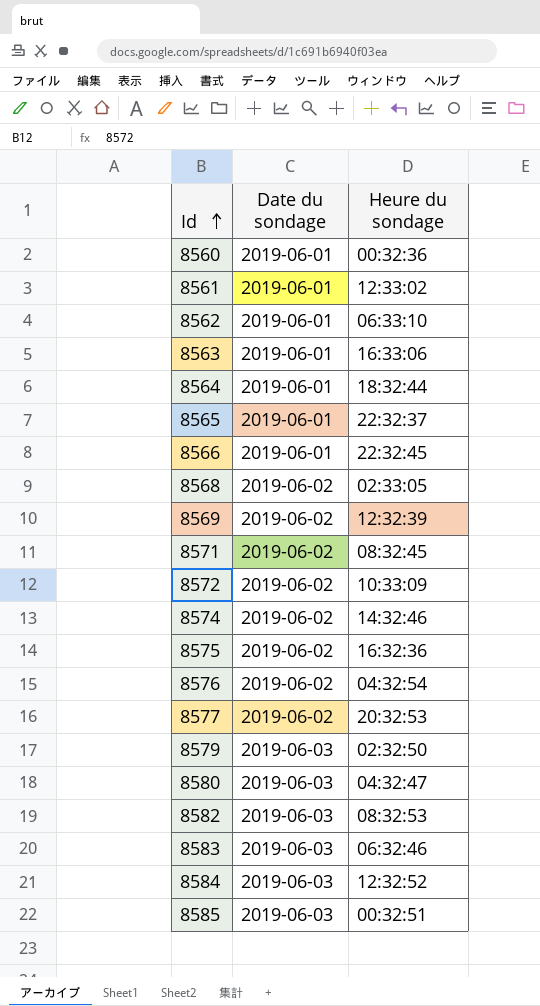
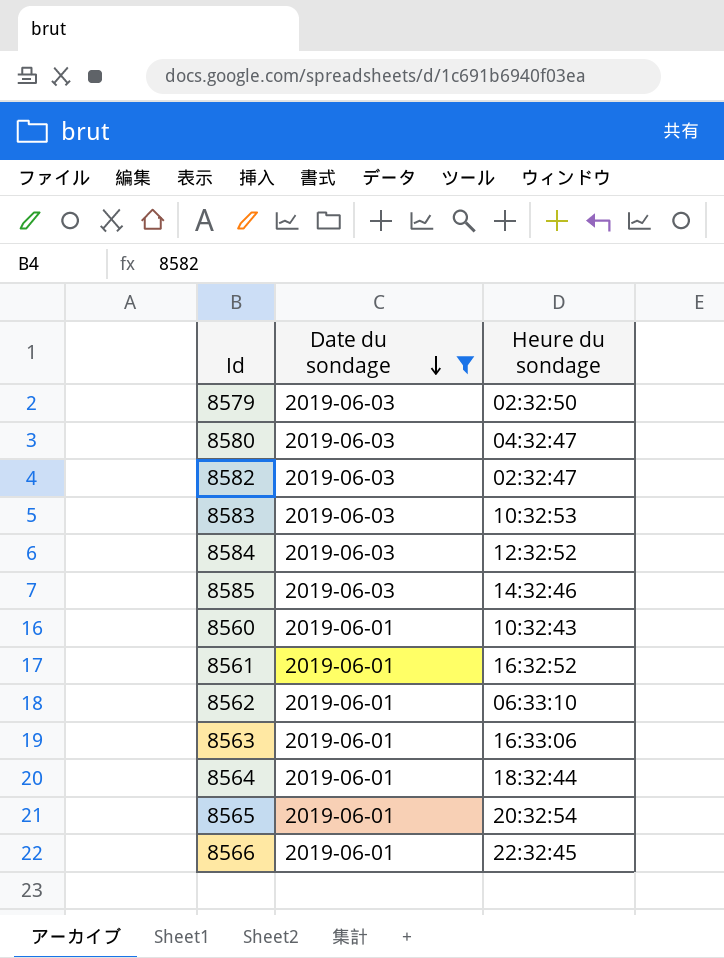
filter: none -> Date du sondage != 2019-06-02
row order: Id ascending -> Date du sondage descending
8582 | Heure du sondage: 08:32:53 -> 02:32:47
8583 | Heure du sondage: 06:32:46 -> 10:32:53
8585 | Heure du sondage: 00:32:51 -> 14:32:46
8560 | Heure du sondage: 00:32:36 -> 10:32:43
8561 | Heure du sondage: 12:33:02 -> 16:32:52
8565 | Heure du sondage: 22:32:37 -> 20:32:54

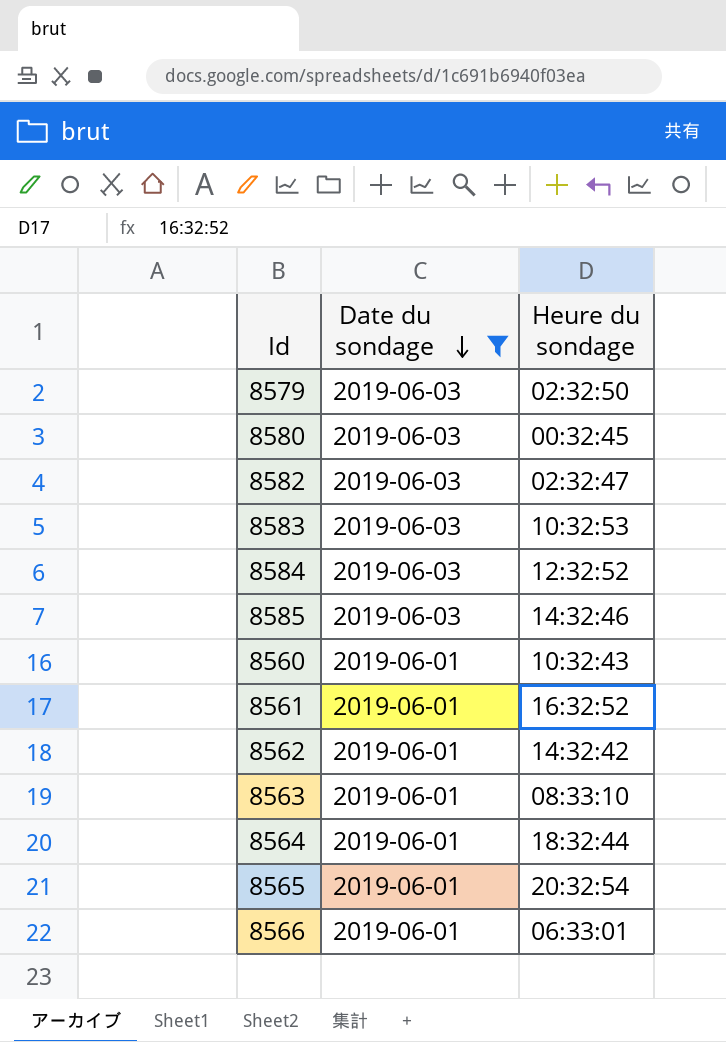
8580 | Heure du sondage: 04:32:47 -> 00:32:45
8562 | Heure du sondage: 06:33:10 -> 14:32:42
8563 | Heure du sondage: 16:33:06 -> 08:33:10
8566 | Heure du sondage: 22:32:45 -> 06:33:01

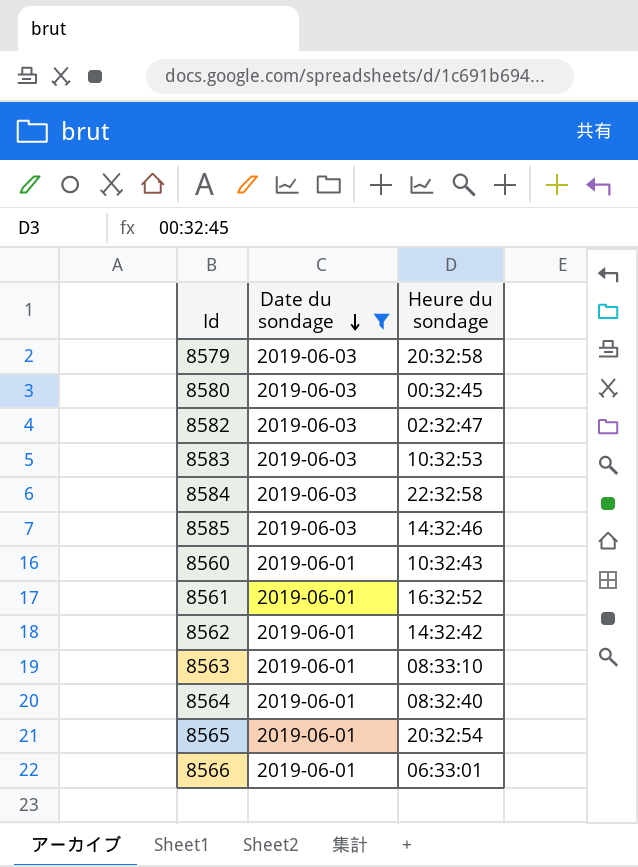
8579 | Heure du sondage: 02:32:50 -> 20:32:58
8584 | Heure du sondage: 12:32:52 -> 22:32:58
8564 | Heure du sondage: 18:32:44 -> 08:32:40

